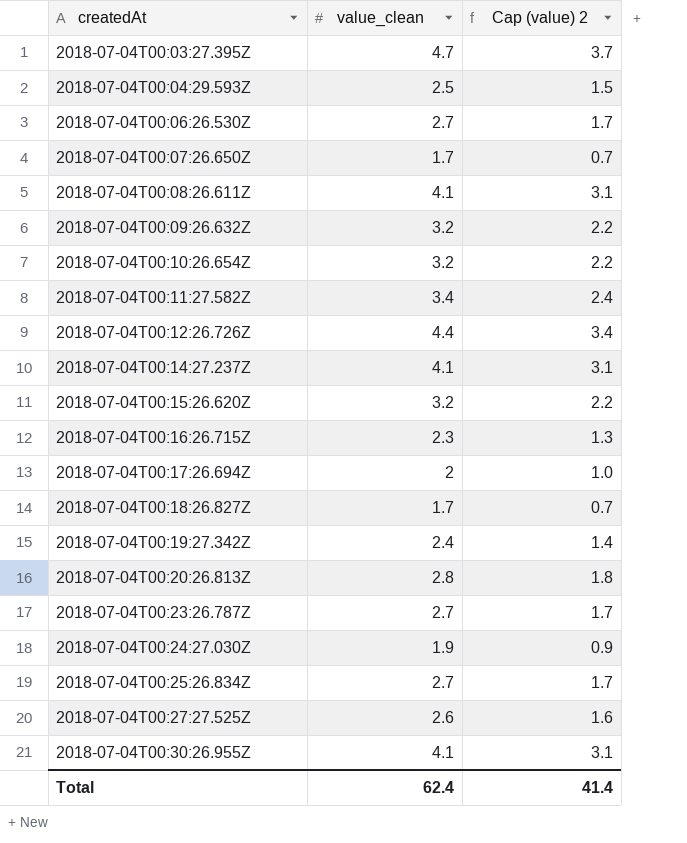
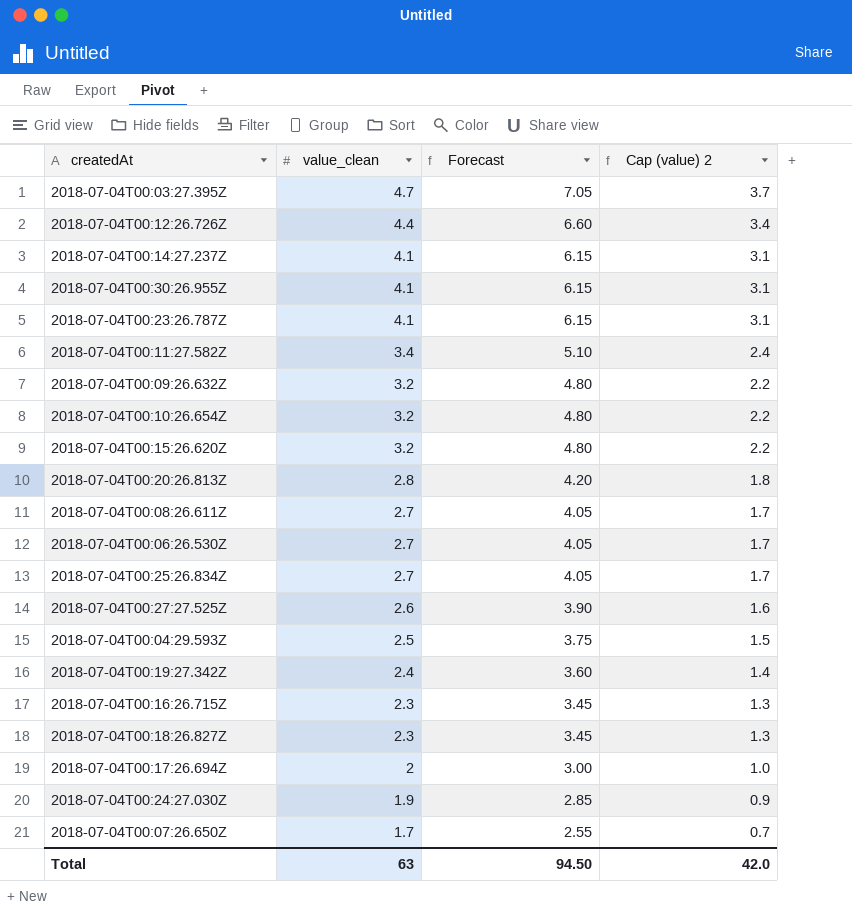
row order: createdAt ascending -> value_clean descending
column Forecast | formula: none -> [value_clean] * 1.5
2018-07-04T00:23:26.787Z | value_clean: 2.7 -> 4.1
2018-07-04T00:23:26.787Z | Cap (value) 2: 1.7 -> 3.1
2018-07-04T00:08:26.611Z | value_clean: 4.1 -> 2.7
2018-07-04T00:08:26.611Z | Cap (value) 2: 3.1 -> 1.7
2018-07-04T00:18:26.827Z | value_clean: 1.7 -> 2.3
2018-07-04T00:18:26.827Z | Cap (value) 2: 0.7 -> 1.3
Total | value_clean: 62.4 -> 63
Total | Cap (value) 2: 41.4 -> 42.0

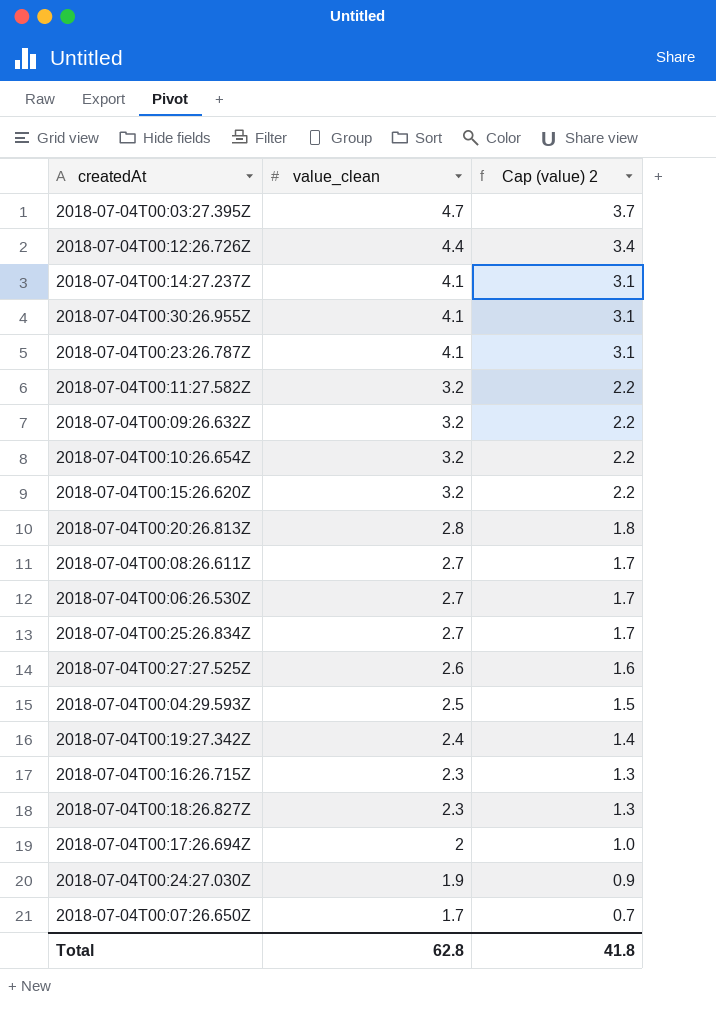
column Forecast | formula: [value_clean] * 1.5 -> none
2018-07-04T00:11:27.582Z | value_clean: 3.4 -> 3.2
2018-07-04T00:11:27.582Z | Cap (value) 2: 2.4 -> 2.2
Total | value_clean: 63 -> 62.8
Total | Cap (value) 2: 42.0 -> 41.8

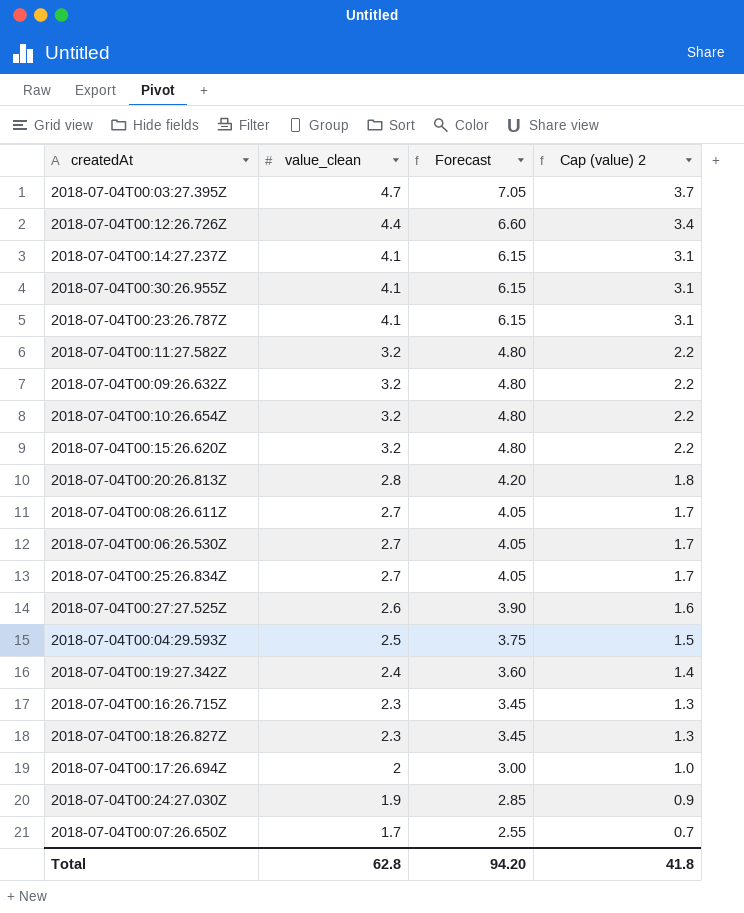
column Forecast | formula: none -> [value_clean] * 1.5

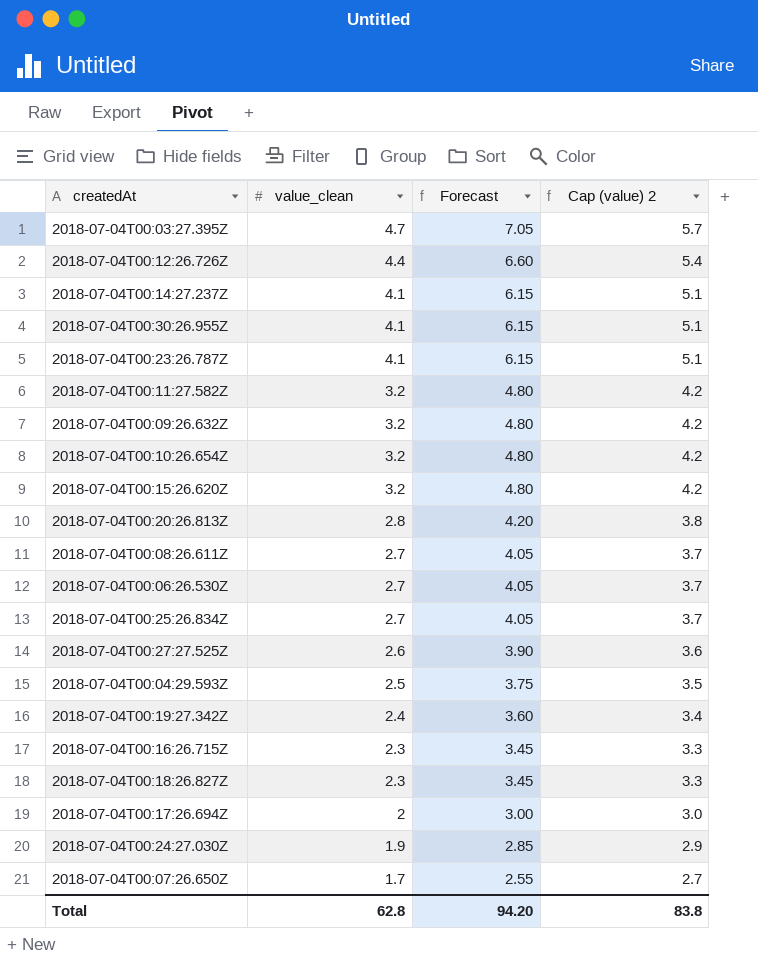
column Cap (value) 2 | formula: [value_clean] - 1 -> [value_clean] + 1
Total | Cap (value) 2: 41.8 -> 83.8

